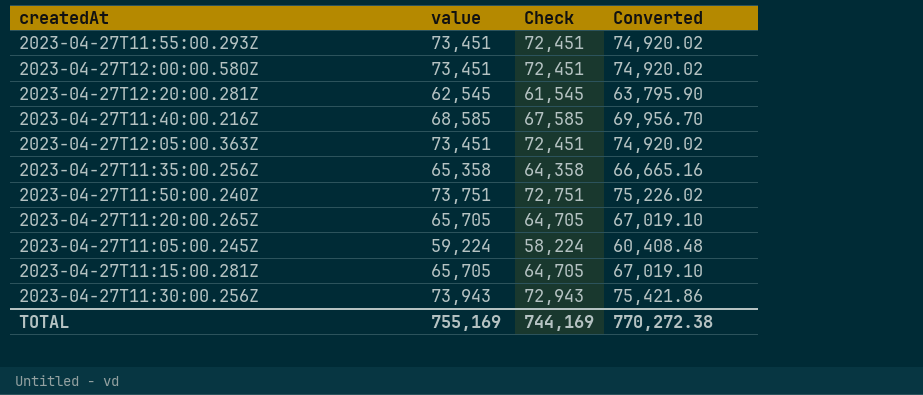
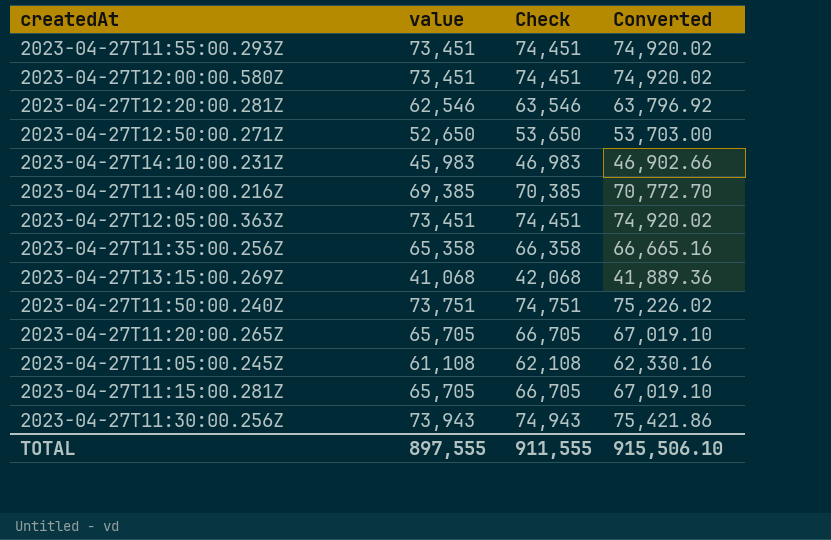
column Check | formula: [value] - 1000 -> [value] + 1000
2023-04-27T12:20:00.281Z | value: 62,545 -> 62,546
2023-04-27T12:20:00.281Z | Converted: 63,795.90 -> 63,796.92
row 2023-04-27T12:50:00.271Z: none -> 52,650 | 53,650 | 53,703.00
row 2023-04-27T14:10:00.231Z: none -> 45,983 | 46,983 | 46,902.66
2023-04-27T11:40:00.216Z | value: 68,585 -> 69,385
2023-04-27T11:40:00.216Z | Converted: 69,956.70 -> 70,772.70
row 2023-04-27T13:15:00.269Z: none -> 41,068 | 42,068 | 41,889.36
2023-04-27T11:05:00.245Z | value: 59,224 -> 61,108
2023-04-27T11:05:00.245Z | Converted: 60,408.48 -> 62,330.16
TOTAL | value: 755,169 -> 897,555
TOTAL | Check: 744,169 -> 911,555
TOTAL | Converted: 770,272.38 -> 915,506.10

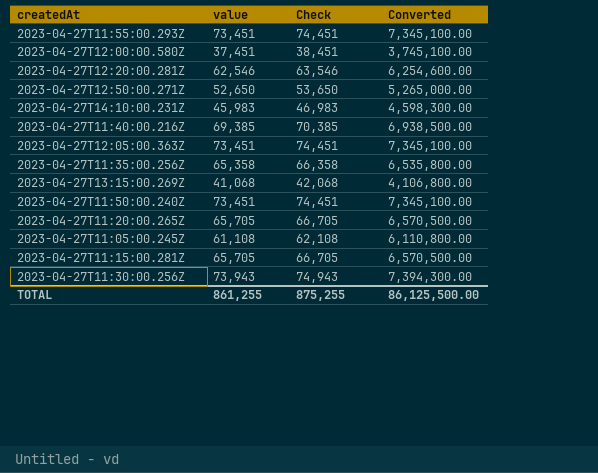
column Converted | formula: [value] * 1.02 -> [value] * 100
2023-04-27T12:00:00.580Z | value: 73,451 -> 37,451
2023-04-27T12:00:00.580Z | Check: 74,451 -> 38,451
2023-04-27T11:50:00.240Z | value: 73,751 -> 73,451
2023-04-27T11:50:00.240Z | Check: 74,751 -> 74,451
TOTAL | value: 897,555 -> 861,255
TOTAL | Check: 911,555 -> 875,255
TOTAL | Converted: 915,506.10 -> 86,125,500.00

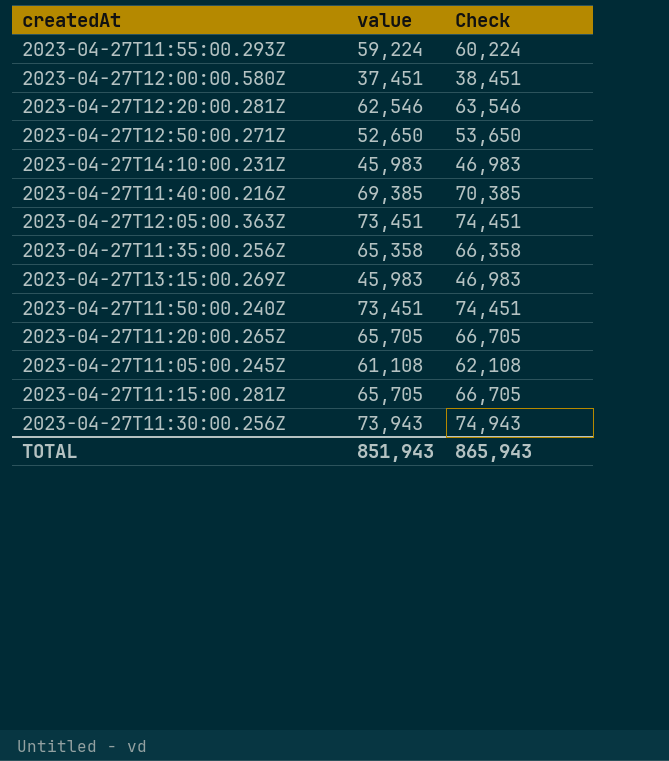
column Converted | formula: [value] * 100 -> none
2023-04-27T11:55:00.293Z | value: 73,451 -> 59,224
2023-04-27T11:55:00.293Z | Check: 74,451 -> 60,224
2023-04-27T13:15:00.269Z | value: 41,068 -> 45,983
2023-04-27T13:15:00.269Z | Check: 42,068 -> 46,983
TOTAL | value: 861,255 -> 851,943
TOTAL | Check: 875,255 -> 865,943

